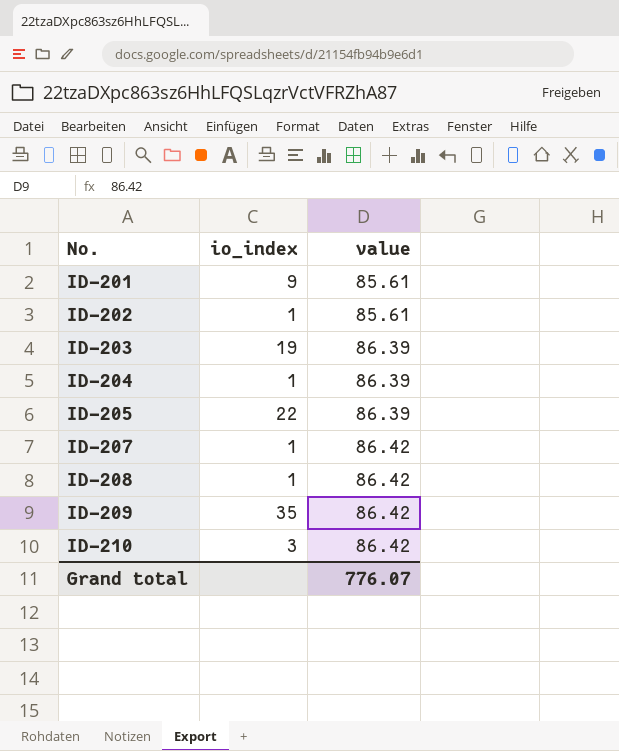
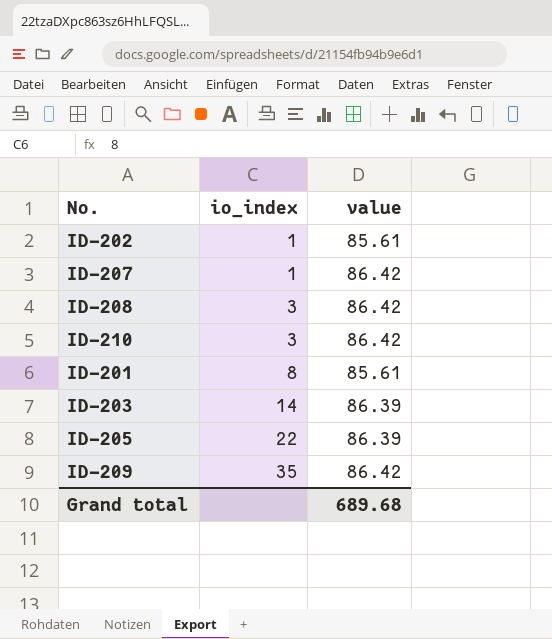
row order: No. ascending -> io_index ascending
row ID-204: 1 | 86.39 -> none
ID-208 | io_index: 1 -> 3
ID-201 | io_index: 9 -> 8
ID-203 | io_index: 19 -> 14
Grand total | value: 776.07 -> 689.68

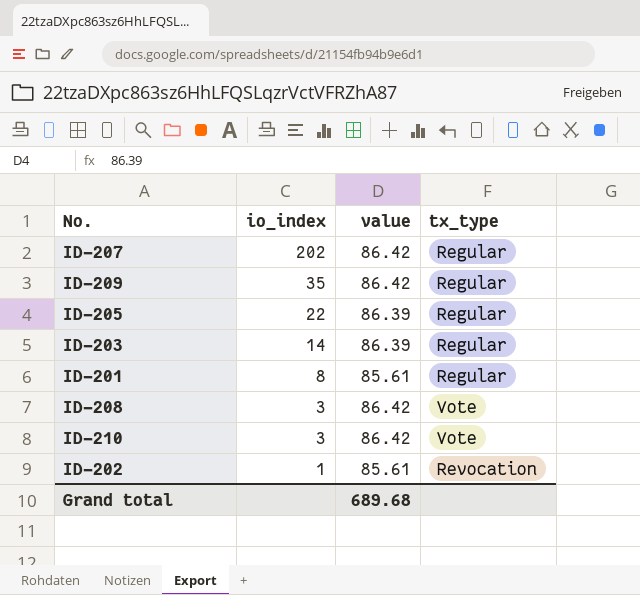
row order: io_index ascending -> io_index descending
column tx_type | position: none -> 4
ID-207 | io_index: 1 -> 202

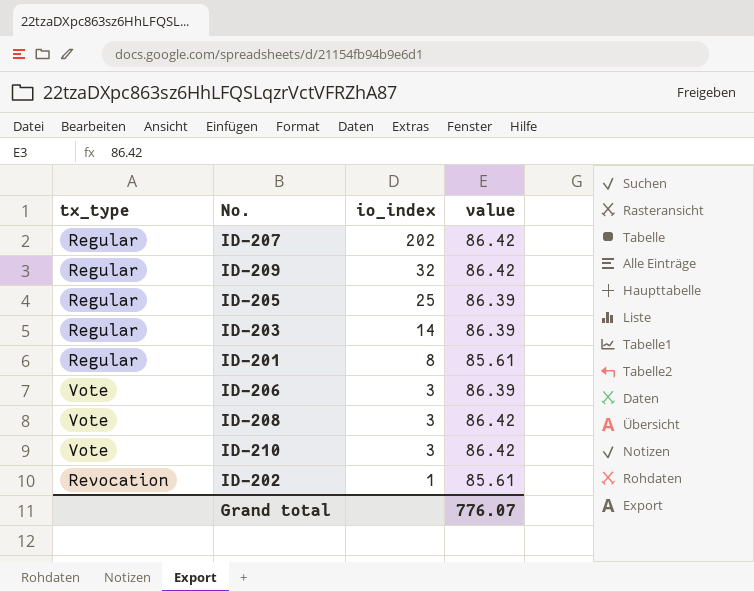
column tx_type | position: 4 -> 1
ID-209 | io_index: 35 -> 32
ID-205 | io_index: 22 -> 25
row ID-206: none -> Vote | 3 | 86.39
Grand total | value: 689.68 -> 776.07

